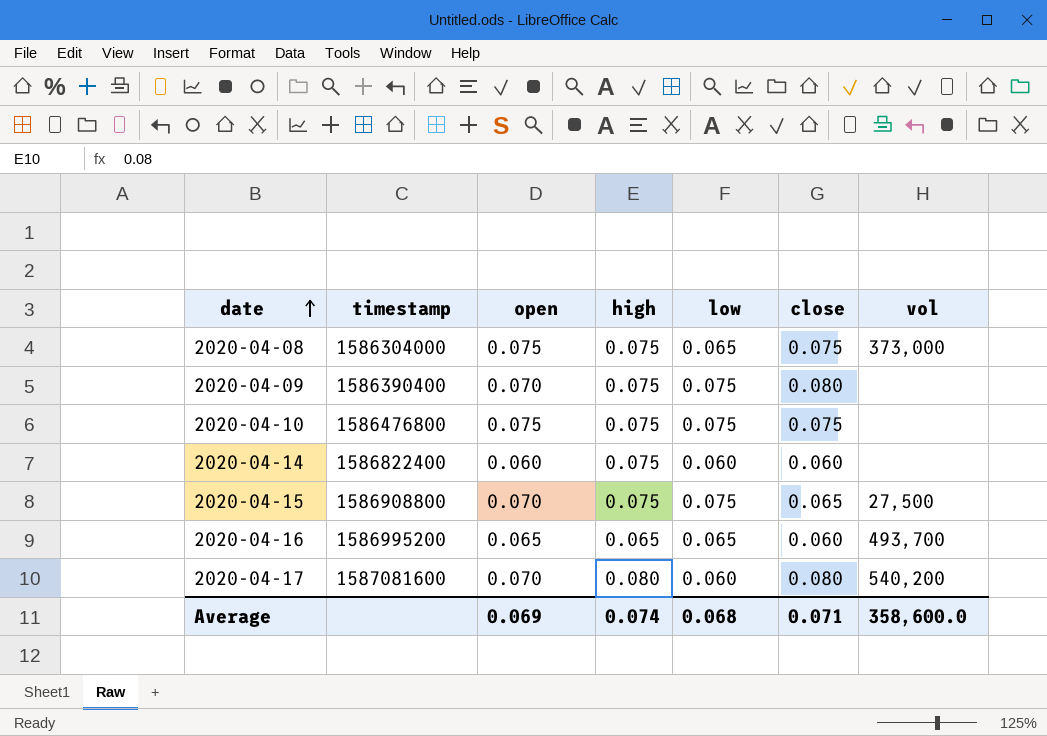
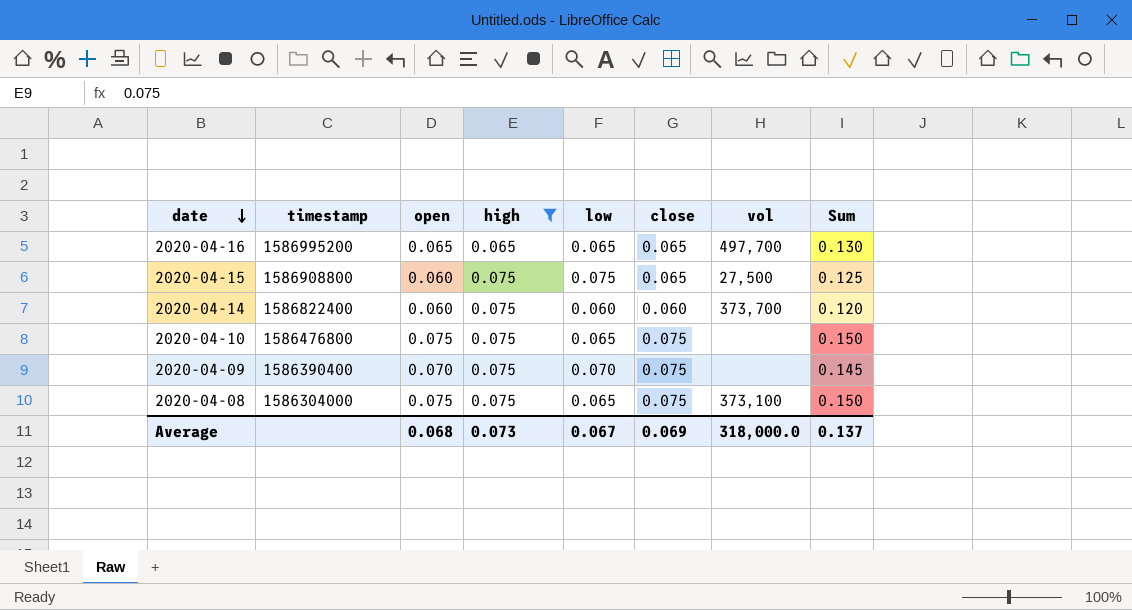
filter: none -> high != 0.080
row order: date ascending -> date descending
column Sum | formula: none -> [open] + [close]
2020-04-16 | close: 0.060 -> 0.065
2020-04-16 | vol: 493,700 -> 497,700
2020-04-15 | open: 0.070 -> 0.060
2020-04-14 | vol: none -> 373,700
2020-04-10 | low: 0.075 -> 0.065
2020-04-09 | low: 0.075 -> 0.070
2020-04-09 | close: 0.080 -> 0.075
2020-04-08 | vol: 373,000 -> 373,100
Average | open: 0.069 -> 0.068
Average | high: 0.074 -> 0.073
Average | low: 0.068 -> 0.067
Average | close: 0.071 -> 0.069
Average | vol: 358,600.0 -> 318,000.0

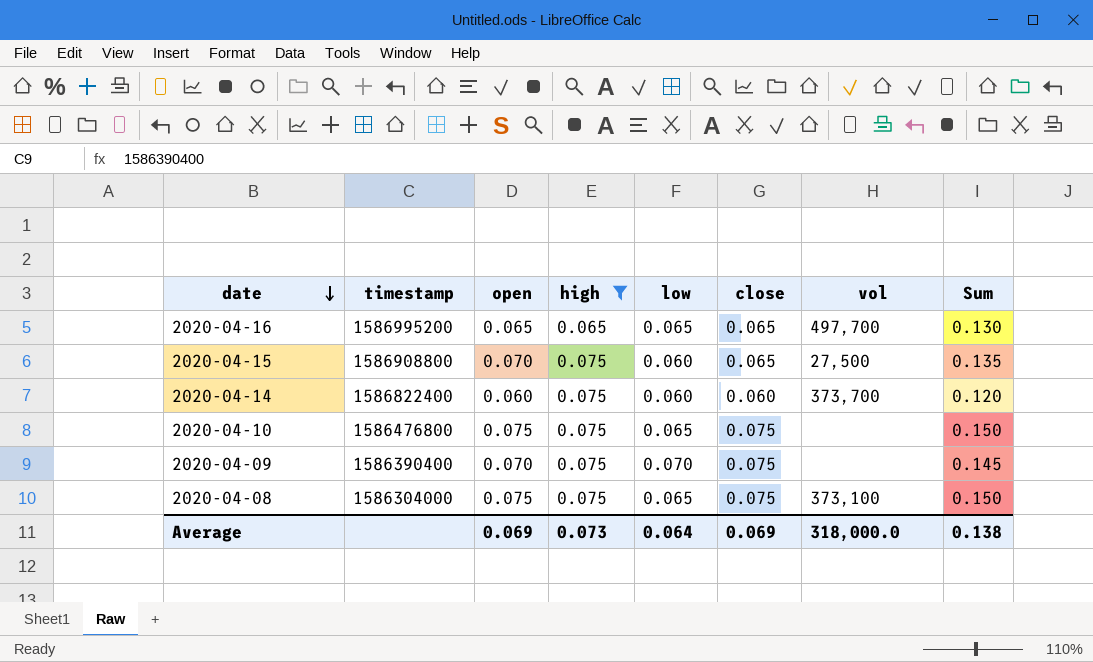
2020-04-15 | open: 0.060 -> 0.070
2020-04-15 | low: 0.075 -> 0.060
2020-04-15 | Sum: 0.125 -> 0.135
Average | open: 0.068 -> 0.069
Average | low: 0.067 -> 0.064
Average | Sum: 0.137 -> 0.138

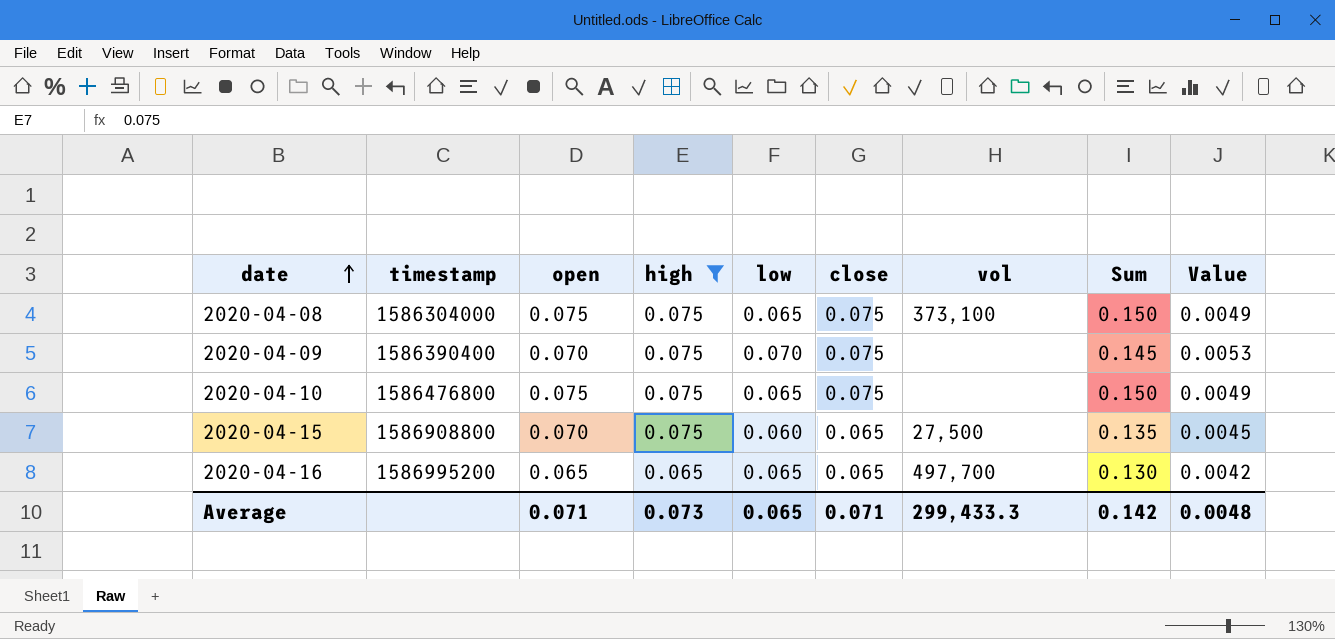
row order: date descending -> date ascending
column Value | formula: none -> [high] * [low]
row 2020-04-14: 1586822400 | 0.060 | 0.075 | 0.060 | 0.060 | 373,700 | 0.120 -> none
Average | open: 0.069 -> 0.071
Average | low: 0.064 -> 0.065
Average | close: 0.069 -> 0.071
Average | vol: 318,000.0 -> 299,433.3
Average | Sum: 0.138 -> 0.142

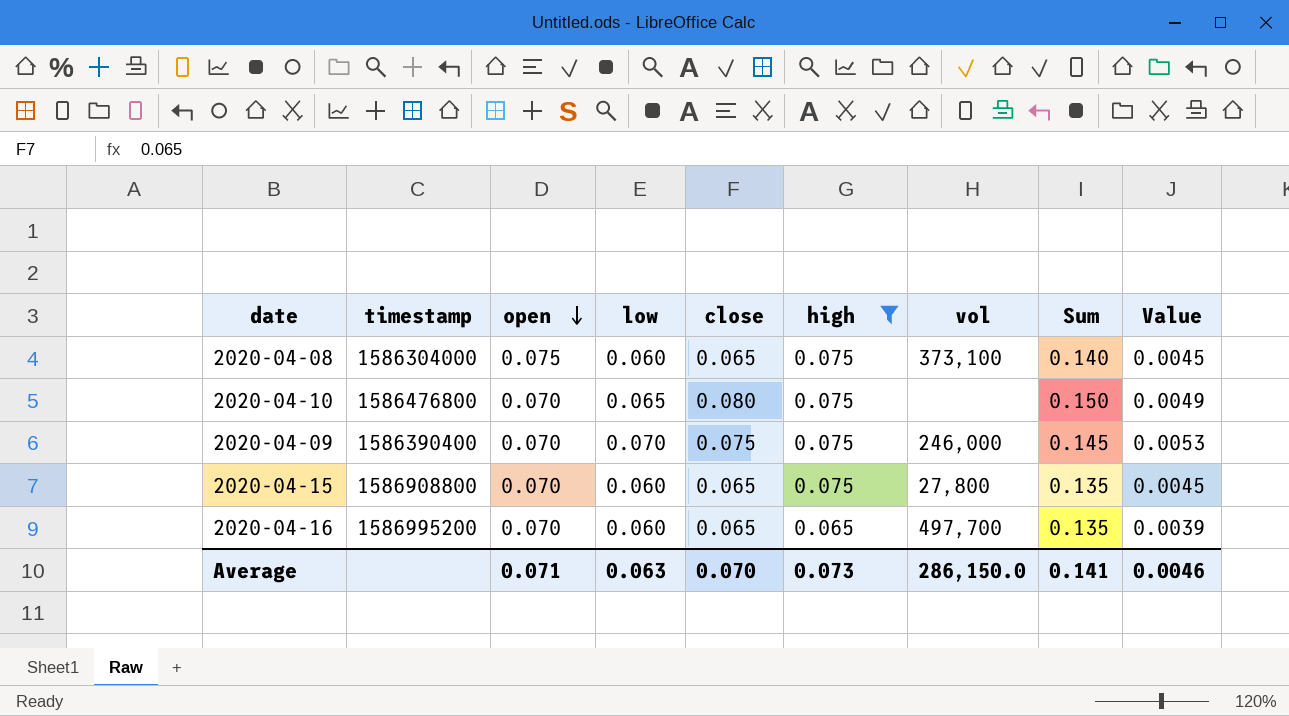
row order: date ascending -> open descending
column high | position: 4 -> 6
2020-04-08 | low: 0.065 -> 0.060
2020-04-08 | close: 0.075 -> 0.065
2020-04-08 | Sum: 0.150 -> 0.140
2020-04-08 | Value: 0.0049 -> 0.0045
2020-04-10 | open: 0.075 -> 0.070
2020-04-10 | close: 0.075 -> 0.080
2020-04-09 | vol: none -> 246,000
2020-04-15 | vol: 27,500 -> 27,800
2020-04-16 | open: 0.065 -> 0.070
2020-04-16 | low: 0.065 -> 0.060
2020-04-16 | Sum: 0.130 -> 0.135
2020-04-16 | Value: 0.0042 -> 0.0039
Average | low: 0.065 -> 0.063
Average | close: 0.071 -> 0.070
Average | vol: 299,433.3 -> 286,150.0
Average | Sum: 0.142 -> 0.141
Average | Value: 0.0048 -> 0.0046

